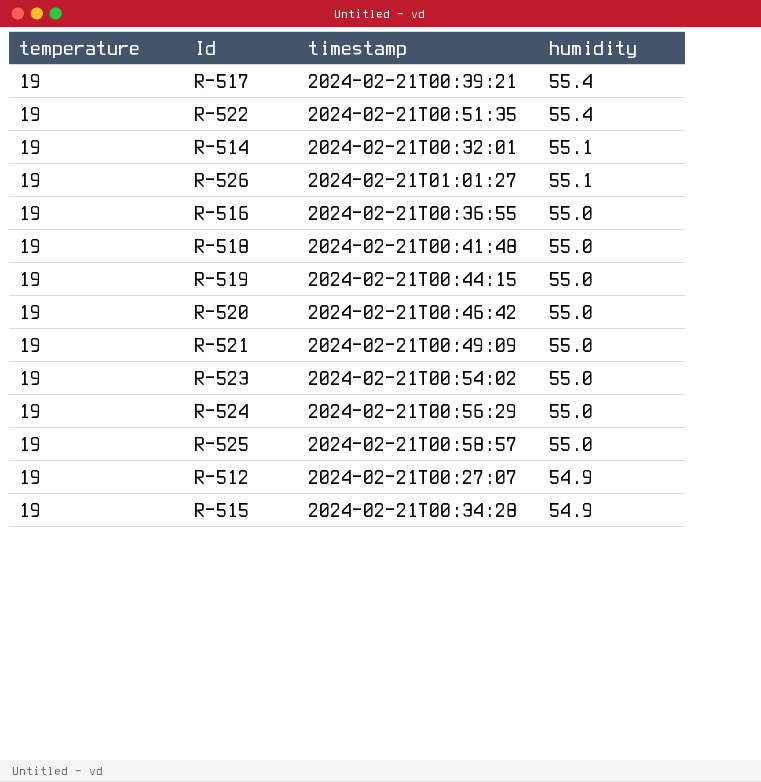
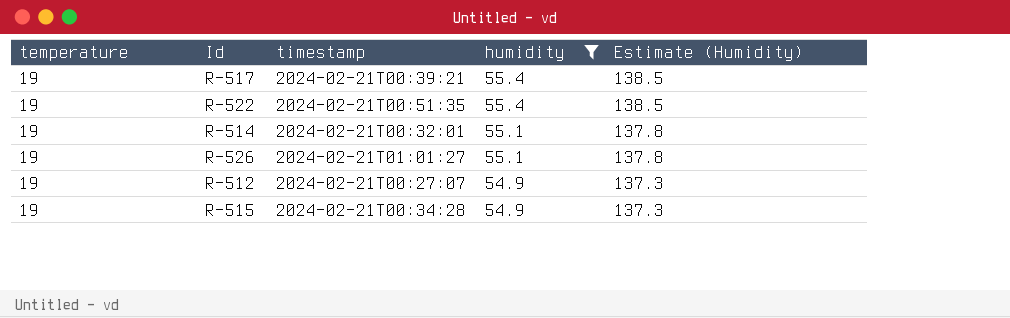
filter: none -> humidity != 55.0
column Estimate (Humidity) | formula: none -> [humidity] * 2.5

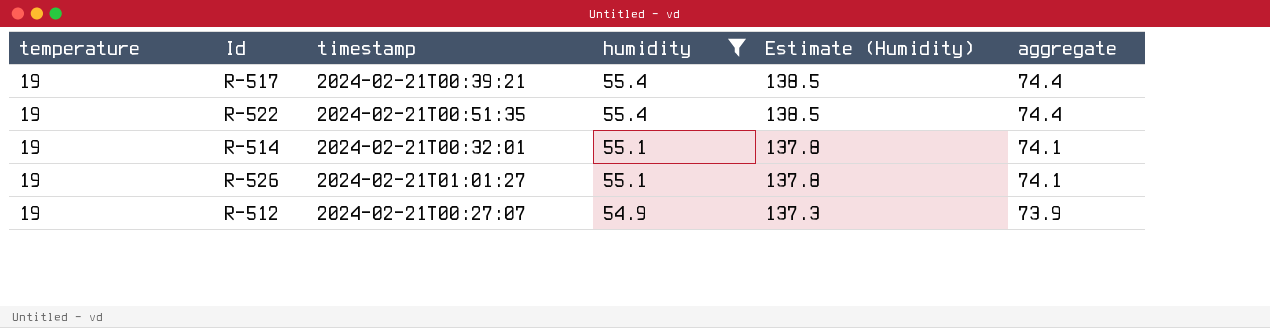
column aggregate | formula: none -> [temperature] + [humidity]
row R-515: 19 | 2024-02-21T00:34:28 | 54.9 | 137.3 -> none

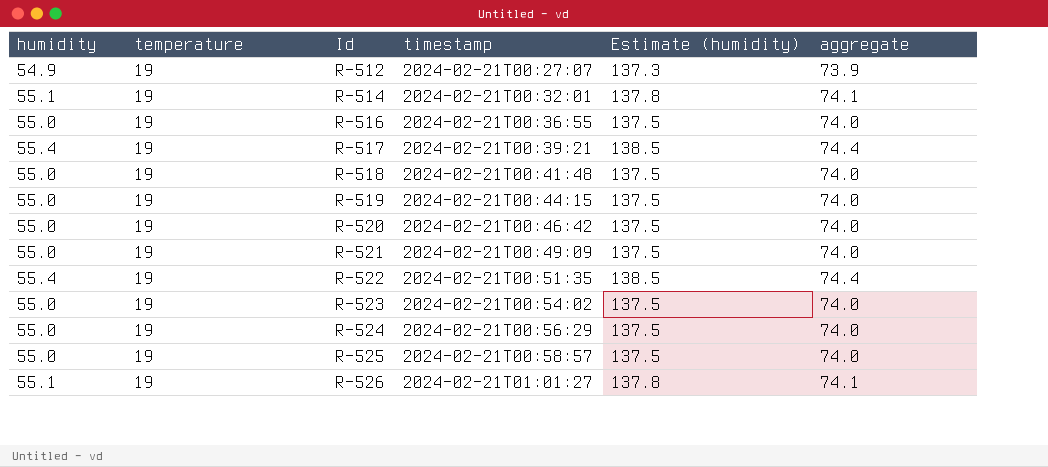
filter: humidity != 55.0 -> none
row order: humidity descending -> Id ascending
column humidity | position: 4 -> 1
column name: Estimate (Humidity) -> Estimate (humidity)

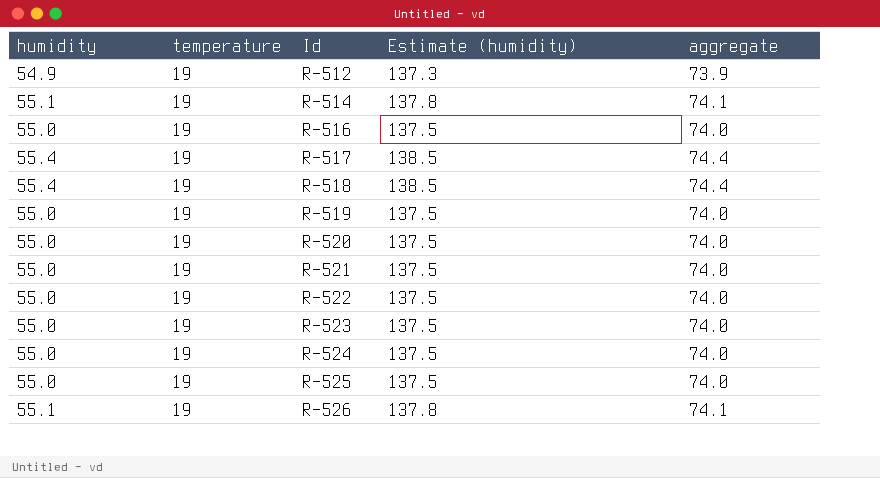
column timestamp | position: 4 -> none
R-518 | humidity: 55.0 -> 55.4
R-518 | Estimate (humidity): 137.5 -> 138.5
R-518 | aggregate: 74.0 -> 74.4
R-522 | humidity: 55.4 -> 55.0
R-522 | Estimate (humidity): 138.5 -> 137.5
R-522 | aggregate: 74.4 -> 74.0

